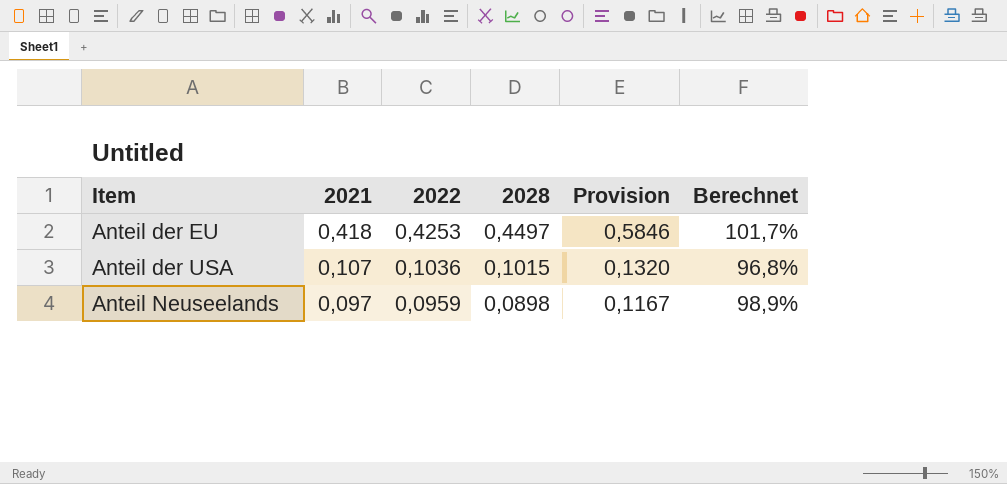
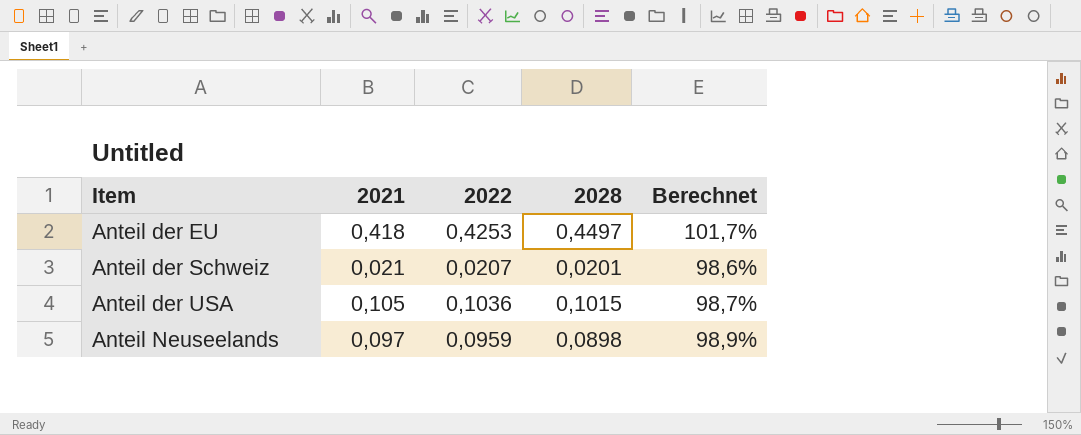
column Provision | formula: [2028] * 1,3 -> none
row Anteil der Schweiz: none -> 0,021 | 0,0207 | 0,0201 | 98,6%
Anteil der USA | 2021: 0,107 -> 0,105
Anteil der USA | Berechnet: 96,8% -> 98,7%

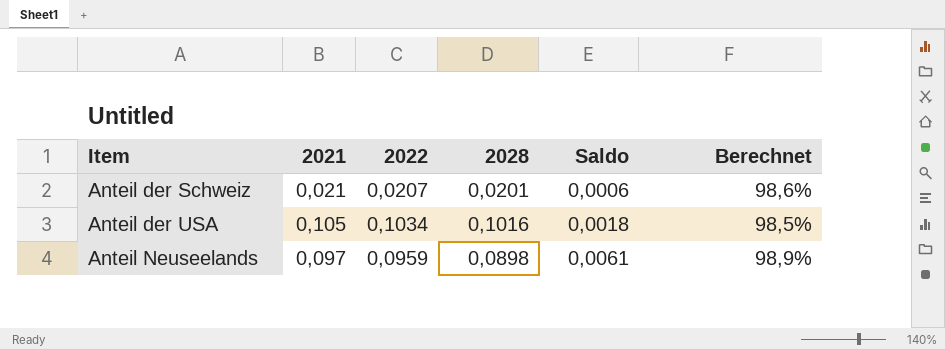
column Saldo | formula: none -> [2022] - [2028]
row Anteil der EU: 0,418 | 0,4253 | 0,4497 | 101,7% -> none
Anteil der USA | 2022: 0,1036 -> 0,1034
Anteil der USA | 2028: 0,1015 -> 0,1016
Anteil der USA | Berechnet: 98,7% -> 98,5%

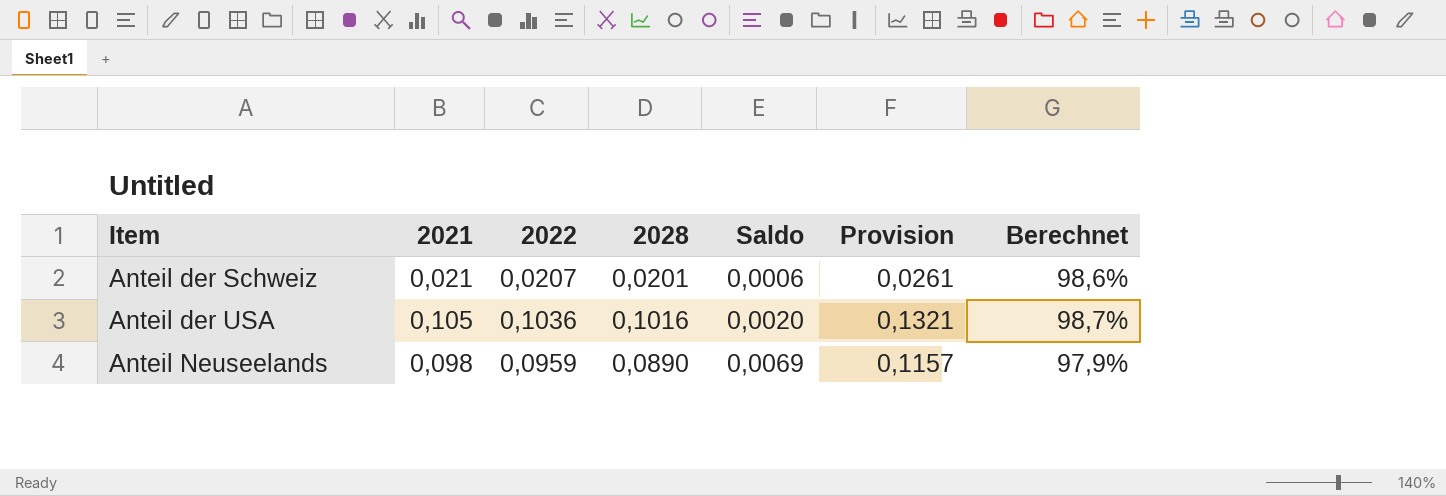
column Provision | formula: none -> [2028] * 1,3
Anteil der USA | 2022: 0,1034 -> 0,1036
Anteil der USA | Saldo: 0,0018 -> 0,0020
Anteil der USA | Berechnet: 98,5% -> 98,7%
Anteil Neuseelands | 2021: 0,097 -> 0,098
Anteil Neuseelands | 2028: 0,0898 -> 0,0890
Anteil Neuseelands | Saldo: 0,0061 -> 0,0069
Anteil Neuseelands | Berechnet: 98,9% -> 97,9%

